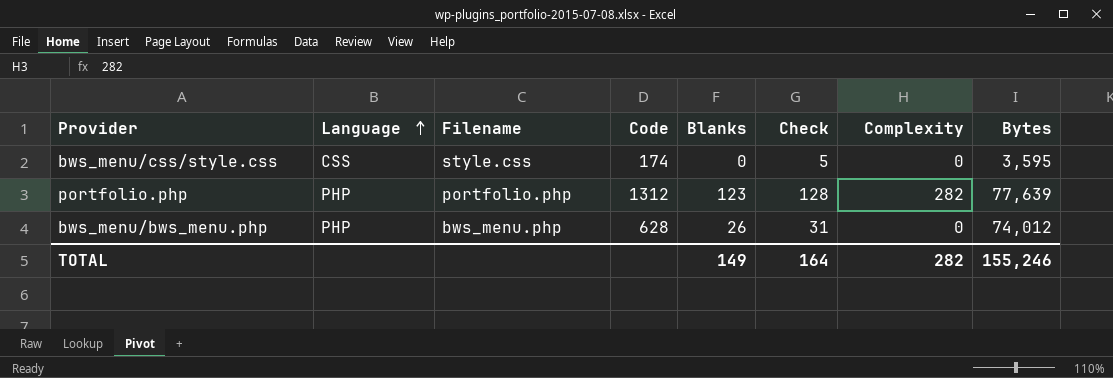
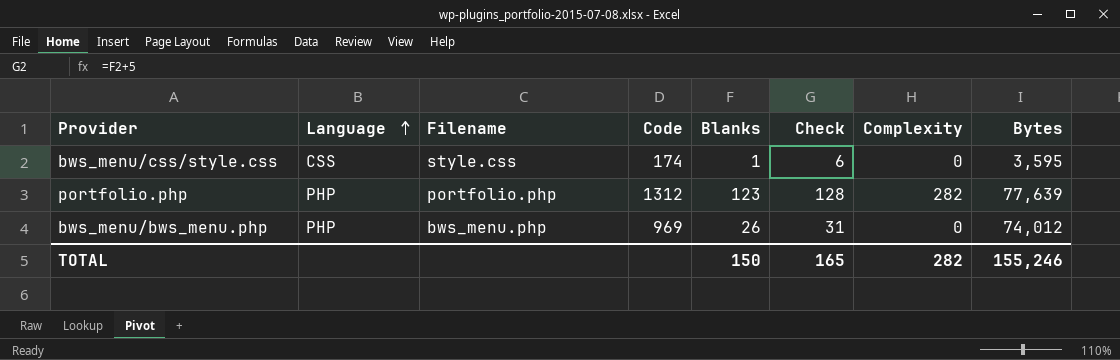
bws_menu/css/style.css | Blanks: 0 -> 1
bws_menu/css/style.css | Check: 5 -> 6
bws_menu/bws_menu.php | Code: 628 -> 969
TOTAL | Blanks: 149 -> 150
TOTAL | Check: 164 -> 165

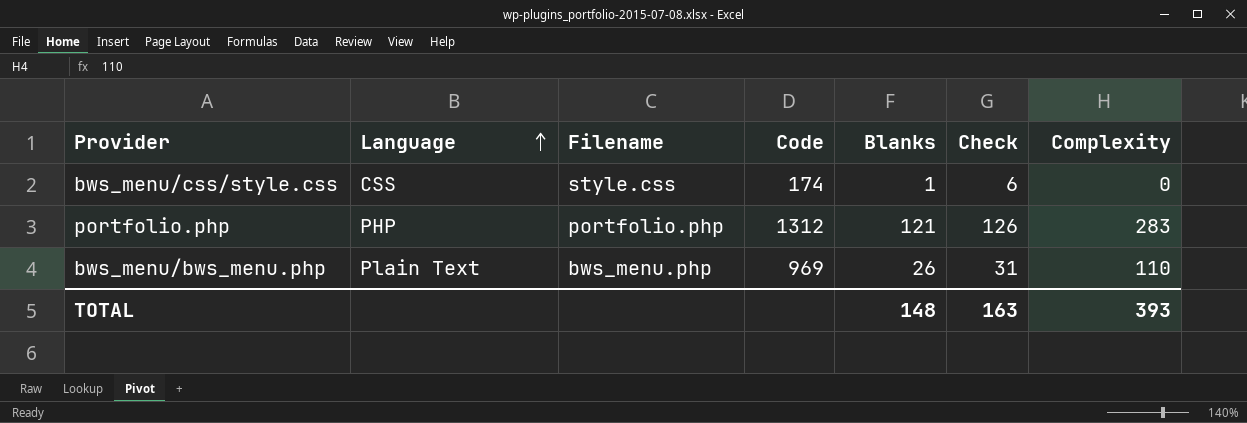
column Bytes | position: 8 -> none
portfolio.php | Blanks: 123 -> 121
portfolio.php | Check: 128 -> 126
portfolio.php | Complexity: 282 -> 283
bws_menu/bws_menu.php | Language: PHP -> Plain Text
bws_menu/bws_menu.php | Complexity: 0 -> 110
TOTAL | Blanks: 150 -> 148
TOTAL | Check: 165 -> 163
TOTAL | Complexity: 282 -> 393

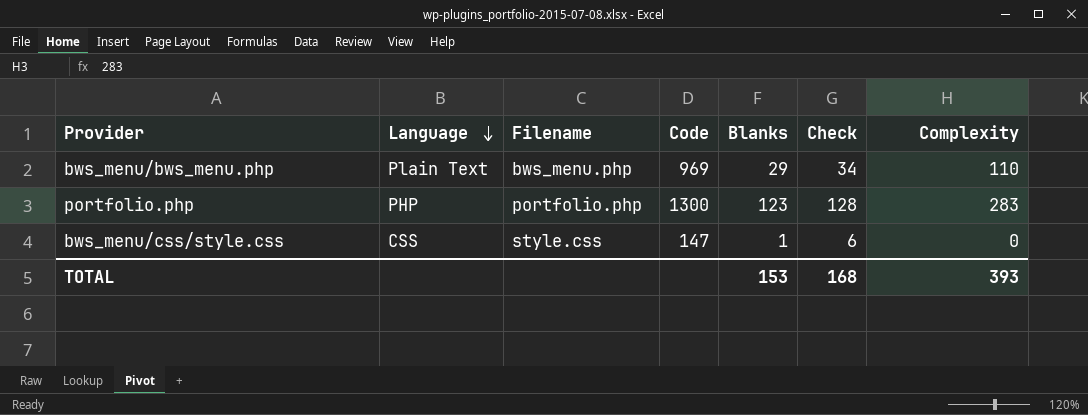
row order: Language ascending -> Language descending
bws_menu/bws_menu.php | Blanks: 26 -> 29
bws_menu/bws_menu.php | Check: 31 -> 34
portfolio.php | Code: 1312 -> 1300
portfolio.php | Blanks: 121 -> 123
portfolio.php | Check: 126 -> 128
bws_menu/css/style.css | Code: 174 -> 147
TOTAL | Blanks: 148 -> 153
TOTAL | Check: 163 -> 168

